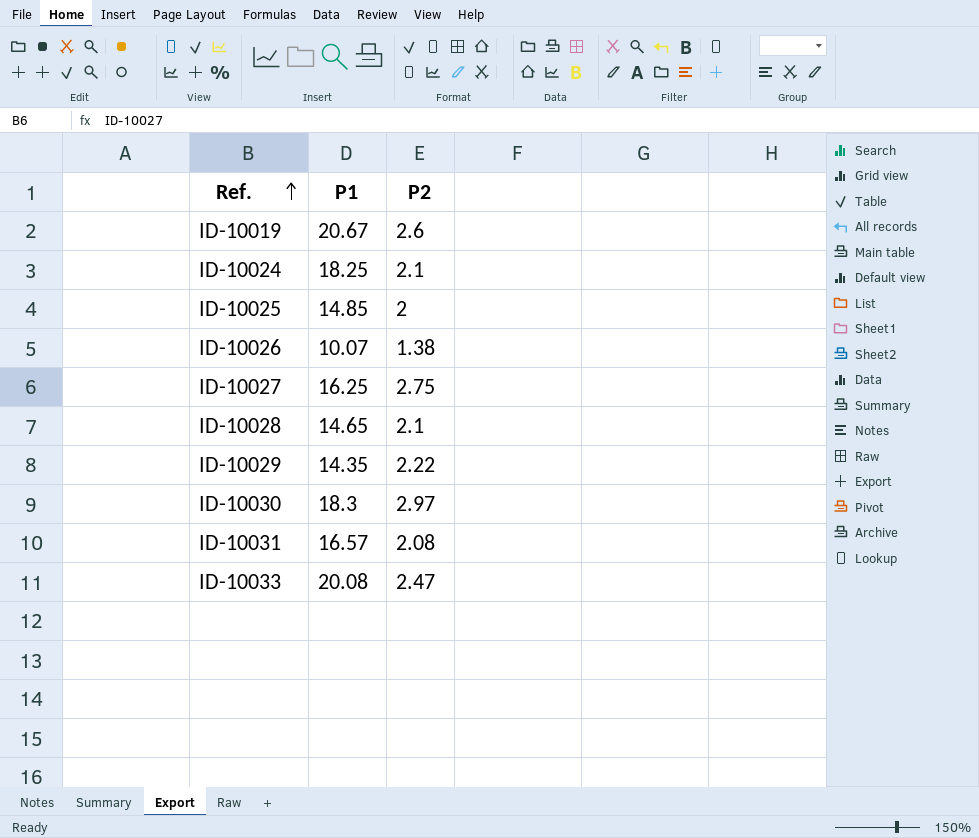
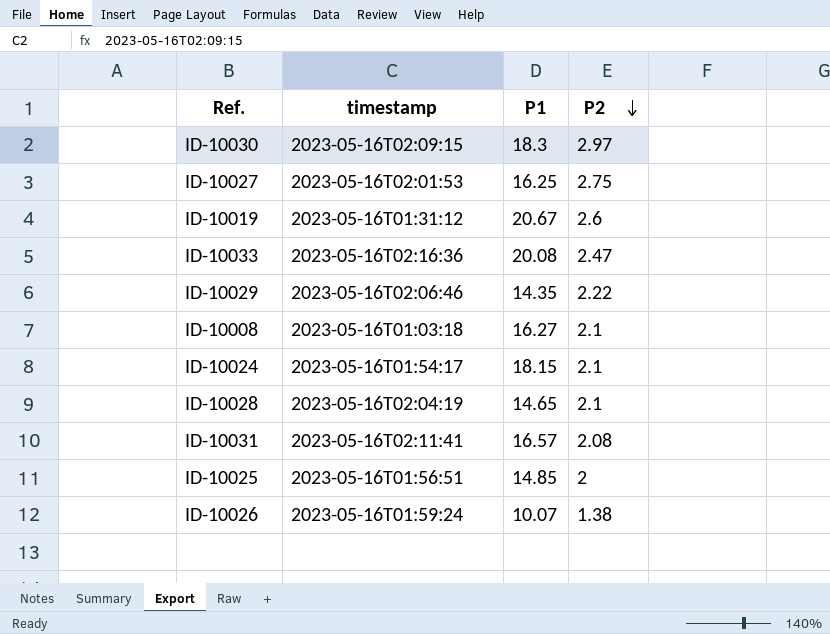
row order: Ref. ascending -> P2 descending
column timestamp | position: none -> 2
row ID-10008: none -> 2023-05-16T01:03:18 | 16.27 | 2.1
ID-10024 | P1: 18.25 -> 18.15

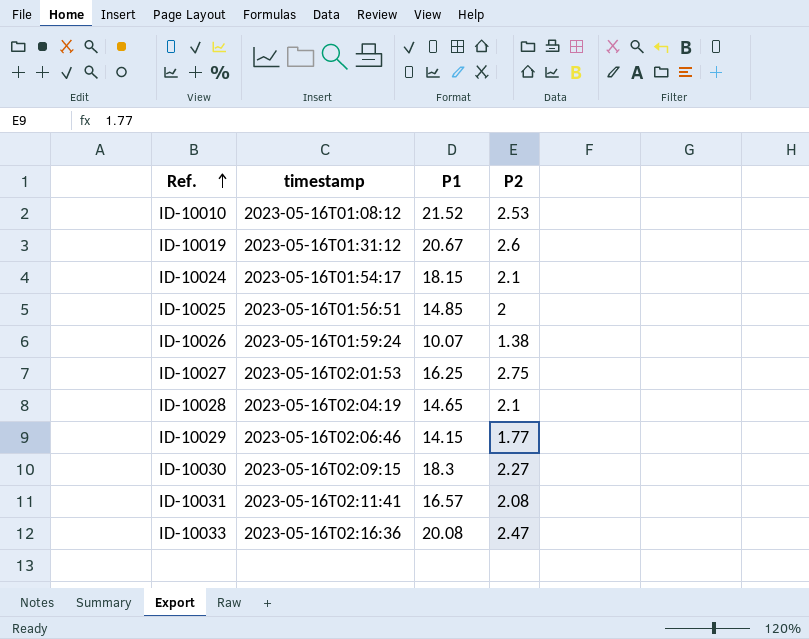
row order: P2 descending -> Ref. ascending
row ID-10008: 2023-05-16T01:03:18 | 16.27 | 2.1 -> none
row ID-10010: none -> 2023-05-16T01:08:12 | 21.52 | 2.53
ID-10029 | P1: 14.35 -> 14.15
ID-10029 | P2: 2.22 -> 1.77
ID-10030 | P2: 2.97 -> 2.27

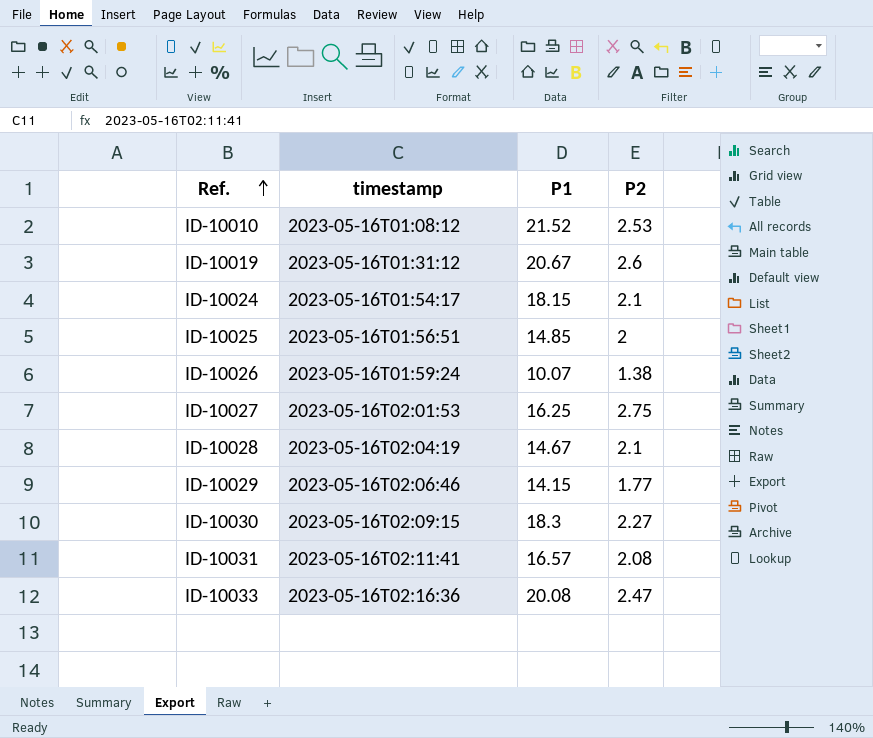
ID-10028 | P1: 14.65 -> 14.67

